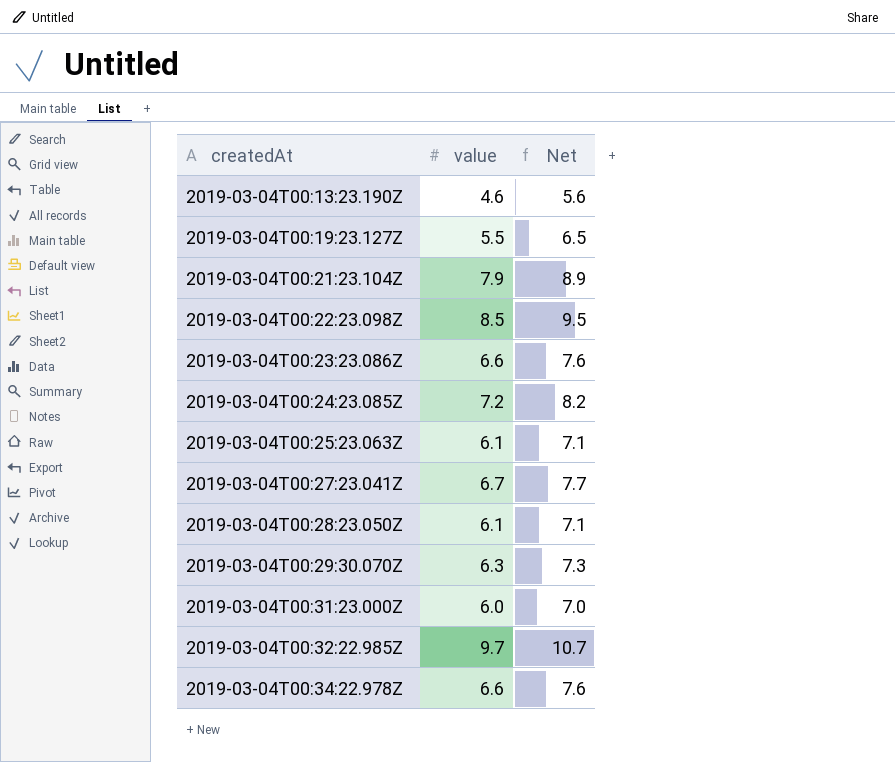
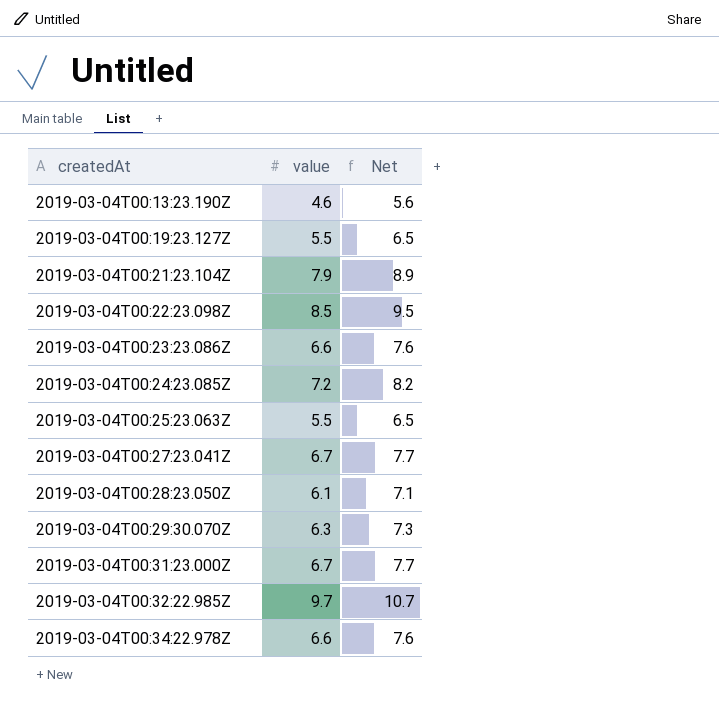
2019-03-04T00:25:23.063Z | value: 6.1 -> 5.5
2019-03-04T00:25:23.063Z | Net: 7.1 -> 6.5
2019-03-04T00:31:23.000Z | value: 6.0 -> 6.7
2019-03-04T00:31:23.000Z | Net: 7.0 -> 7.7

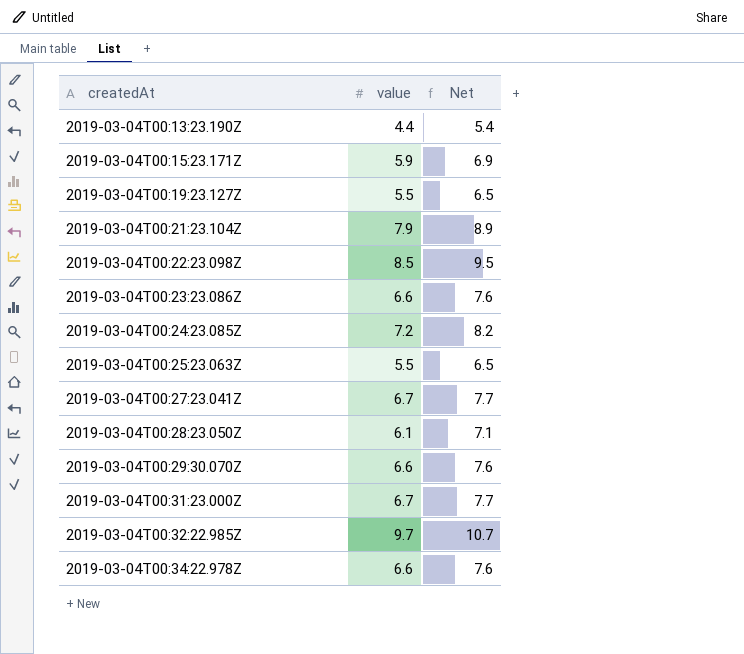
2019-03-04T00:13:23.190Z | value: 4.6 -> 4.4
2019-03-04T00:13:23.190Z | Net: 5.6 -> 5.4
row 2019-03-04T00:15:23.171Z: none -> 5.9 | 6.9
2019-03-04T00:29:30.070Z | value: 6.3 -> 6.6
2019-03-04T00:29:30.070Z | Net: 7.3 -> 7.6

